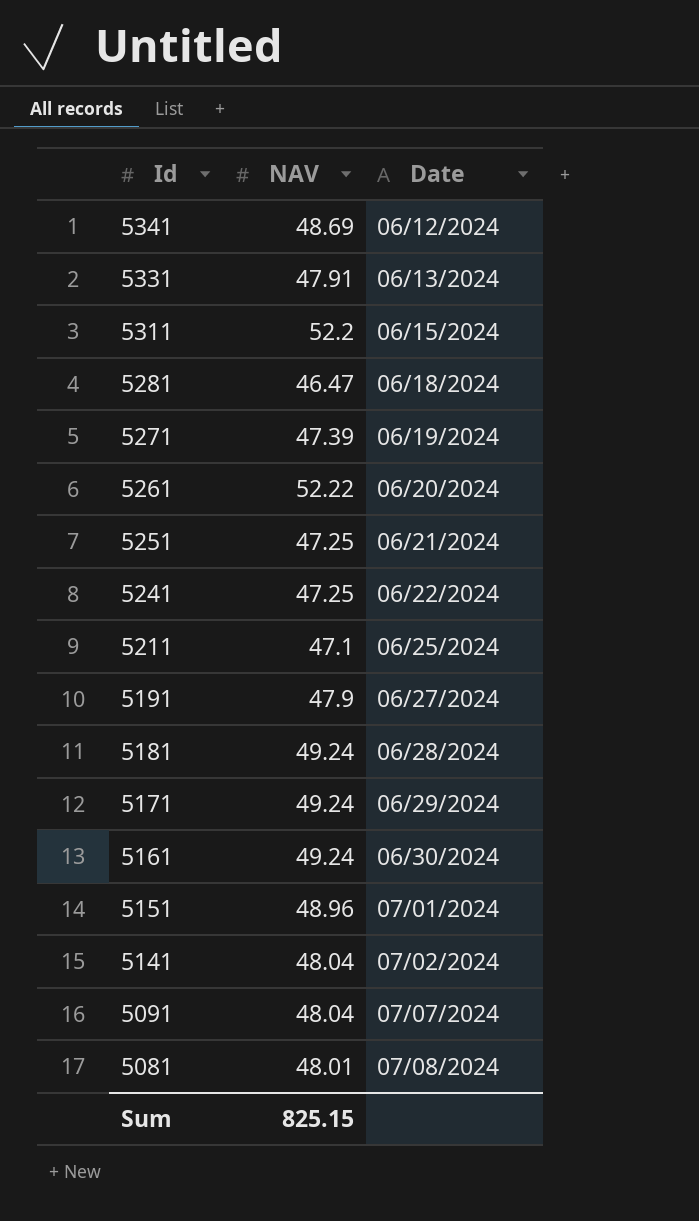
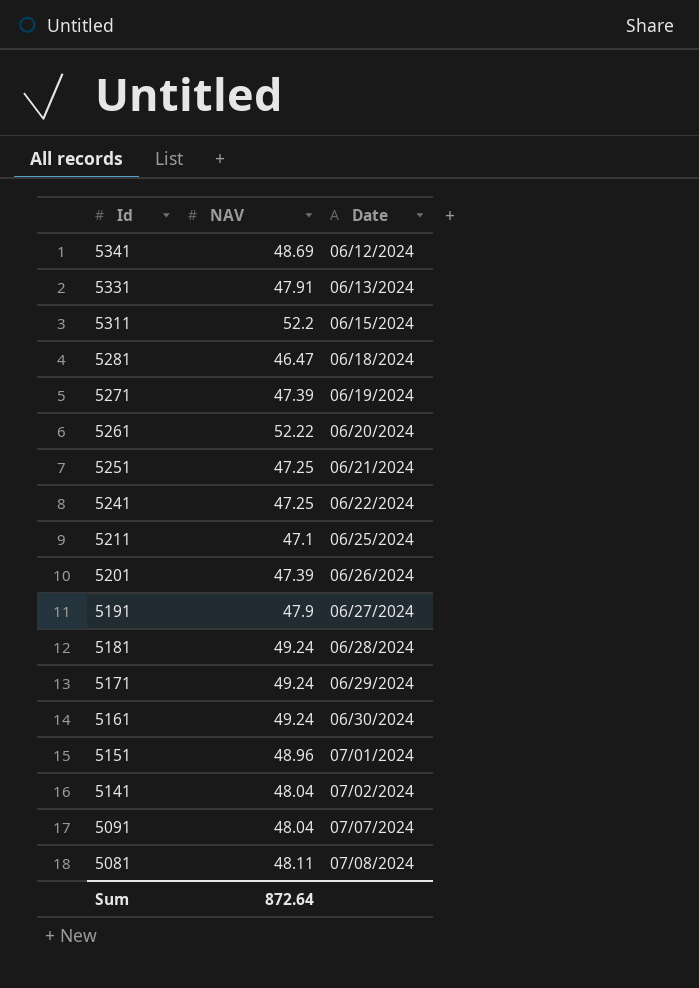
row 5201: none -> 47.39 | 06/26/2024
5081 | NAV: 48.01 -> 48.11
Sum | NAV: 825.15 -> 872.64

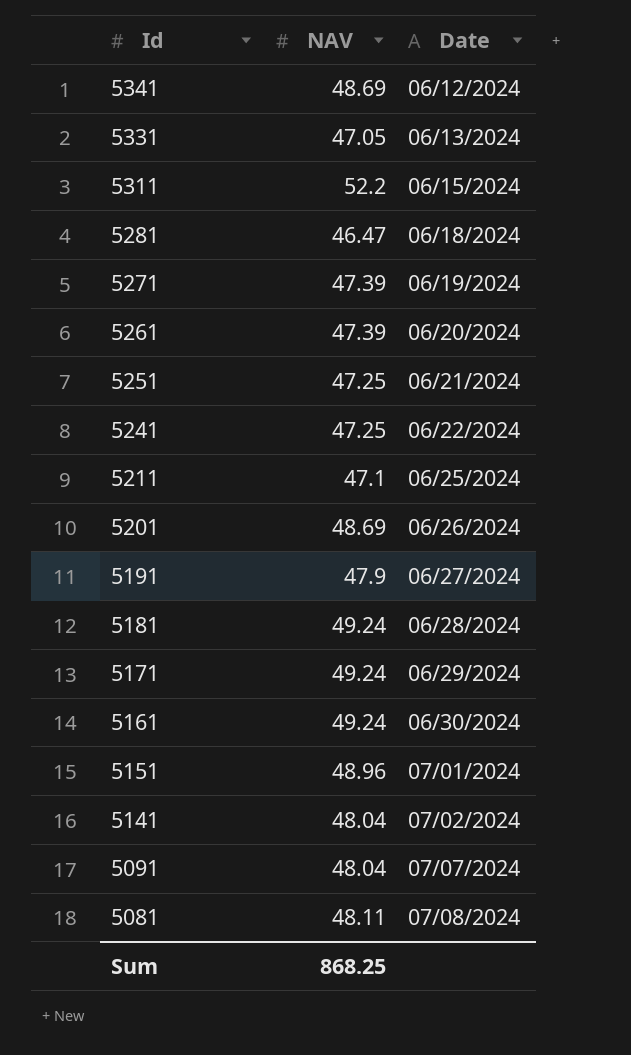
5331 | NAV: 47.91 -> 47.05
5261 | NAV: 52.22 -> 47.39
5201 | NAV: 47.39 -> 48.69
Sum | NAV: 872.64 -> 868.25

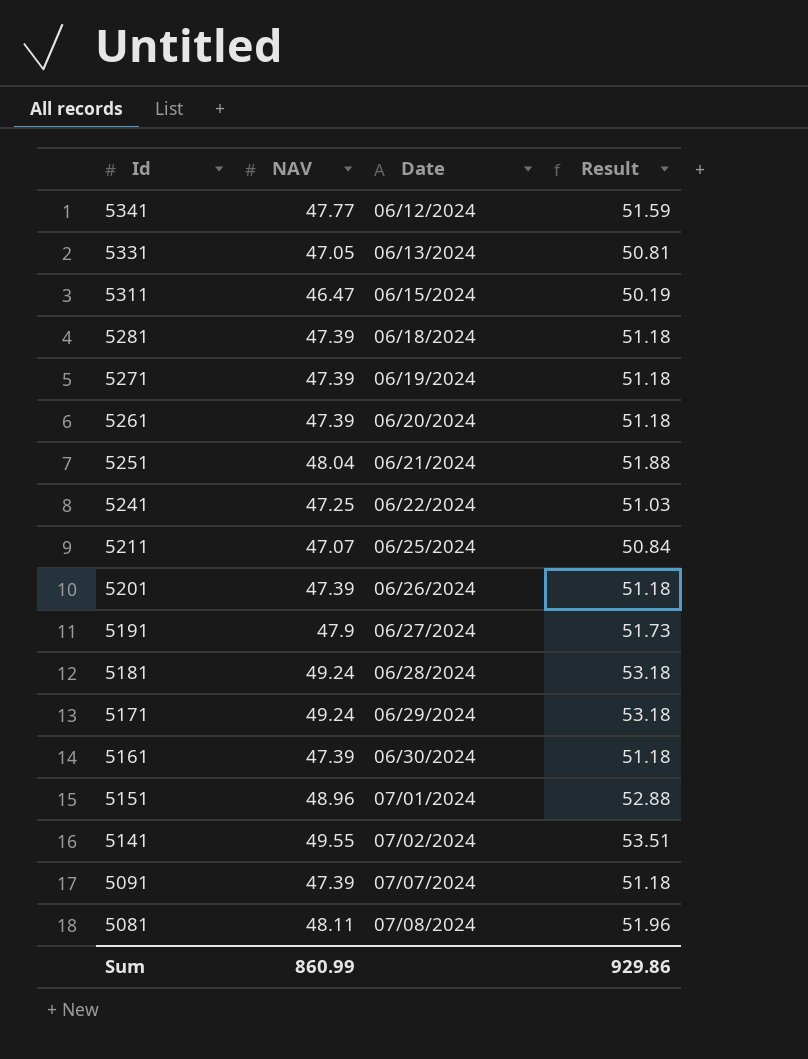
column Result | formula: none -> [NAV] * 1.08
5341 | NAV: 48.69 -> 47.77
5311 | NAV: 52.2 -> 46.47
5281 | NAV: 46.47 -> 47.39
5251 | NAV: 47.25 -> 48.04
5211 | NAV: 47.1 -> 47.07
5201 | NAV: 48.69 -> 47.39
5161 | NAV: 49.24 -> 47.39
5141 | NAV: 48.04 -> 49.55
5091 | NAV: 48.04 -> 47.39
Sum | NAV: 868.25 -> 860.99

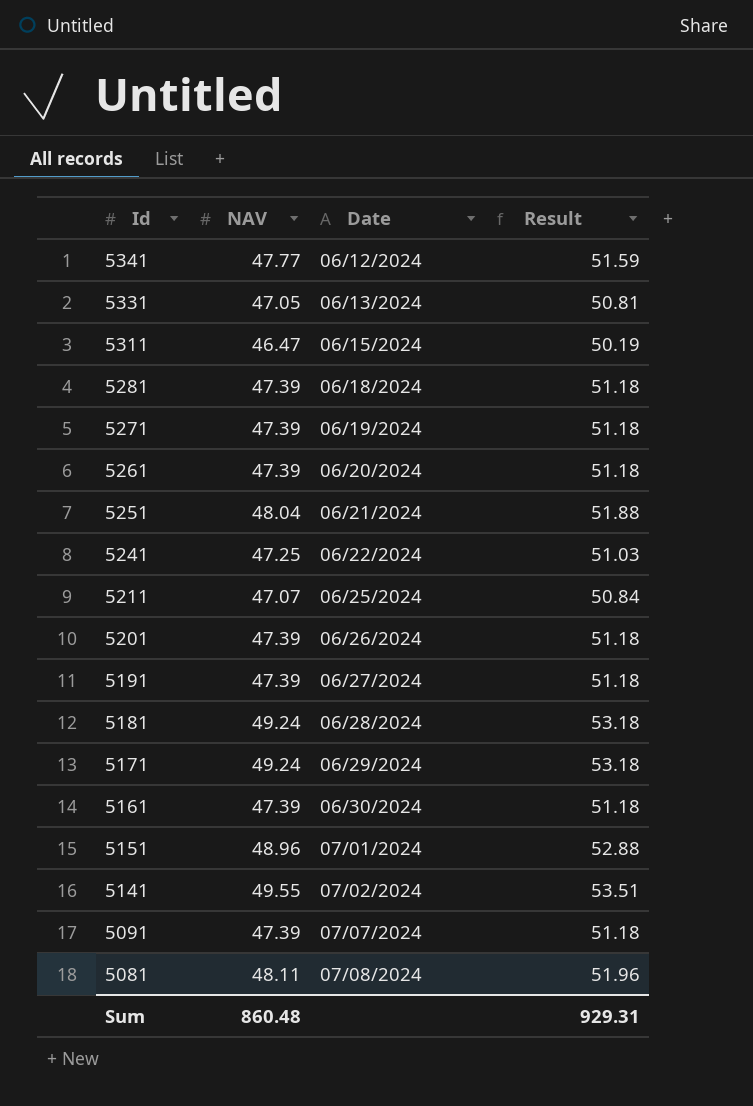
5191 | NAV: 47.9 -> 47.39
5191 | Result: 51.73 -> 51.18
Sum | NAV: 860.99 -> 860.48
Sum | Result: 929.86 -> 929.31

